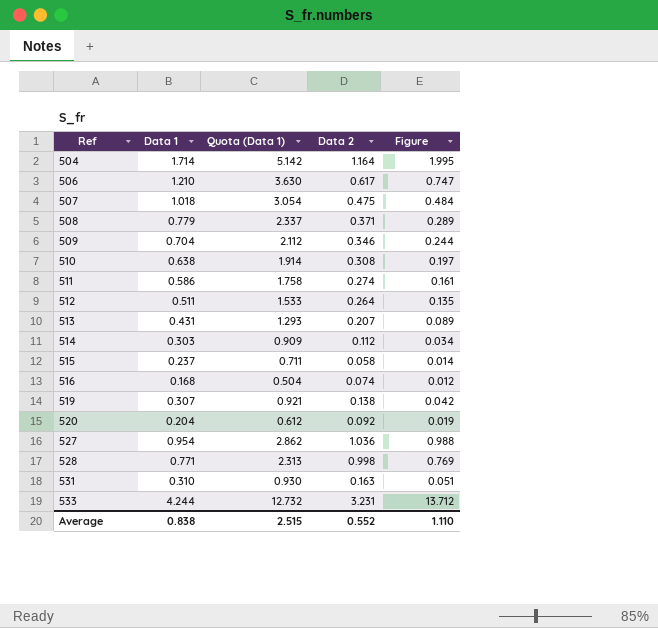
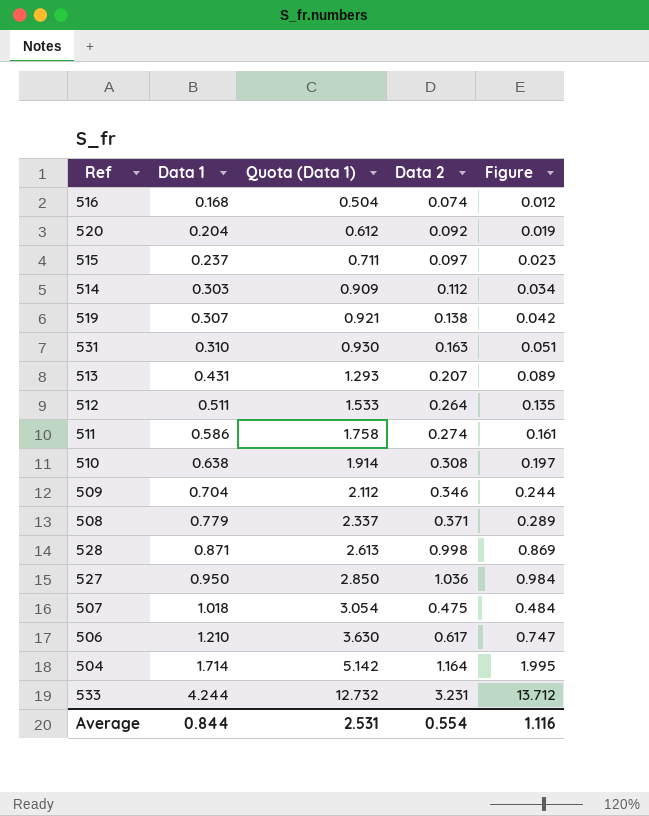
row order: Ref ascending -> Data 1 ascending
515 | Data 2: 0.058 -> 0.097
515 | Figure: 0.014 -> 0.023
528 | Data 1: 0.771 -> 0.871
528 | Quota (Data 1): 2.313 -> 2.613
528 | Figure: 0.769 -> 0.869
527 | Data 1: 0.954 -> 0.950
527 | Quota (Data 1): 2.862 -> 2.850
527 | Figure: 0.988 -> 0.984
Average | Data 1: 0.838 -> 0.844
Average | Quota (Data 1): 2.515 -> 2.531
Average | Data 2: 0.552 -> 0.554
Average | Figure: 1.110 -> 1.116

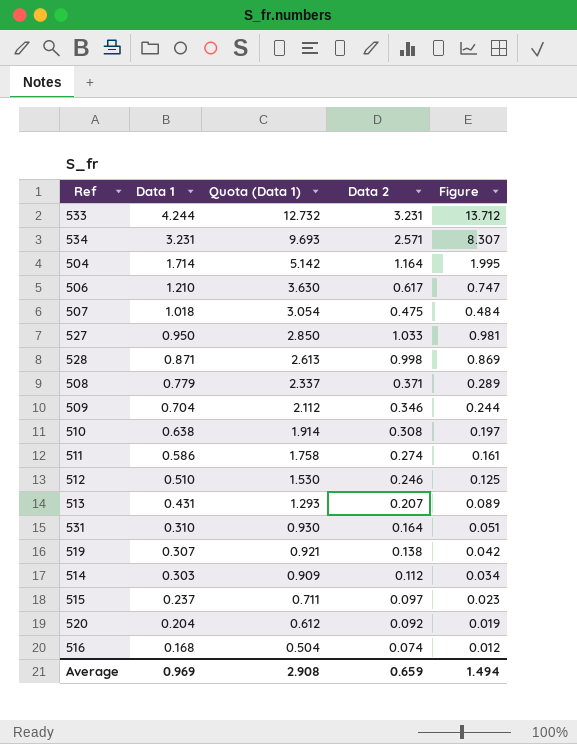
row order: Data 1 ascending -> Data 1 descending
row 534: none -> 3.231 | 9.693 | 2.571 | 8.307
527 | Data 2: 1.036 -> 1.033
527 | Figure: 0.984 -> 0.981
512 | Data 1: 0.511 -> 0.510
512 | Quota (Data 1): 1.533 -> 1.530
512 | Data 2: 0.264 -> 0.246
512 | Figure: 0.135 -> 0.125
531 | Data 2: 0.163 -> 0.164
Average | Data 1: 0.844 -> 0.969
Average | Quota (Data 1): 2.531 -> 2.908
Average | Data 2: 0.554 -> 0.659
Average | Figure: 1.116 -> 1.494

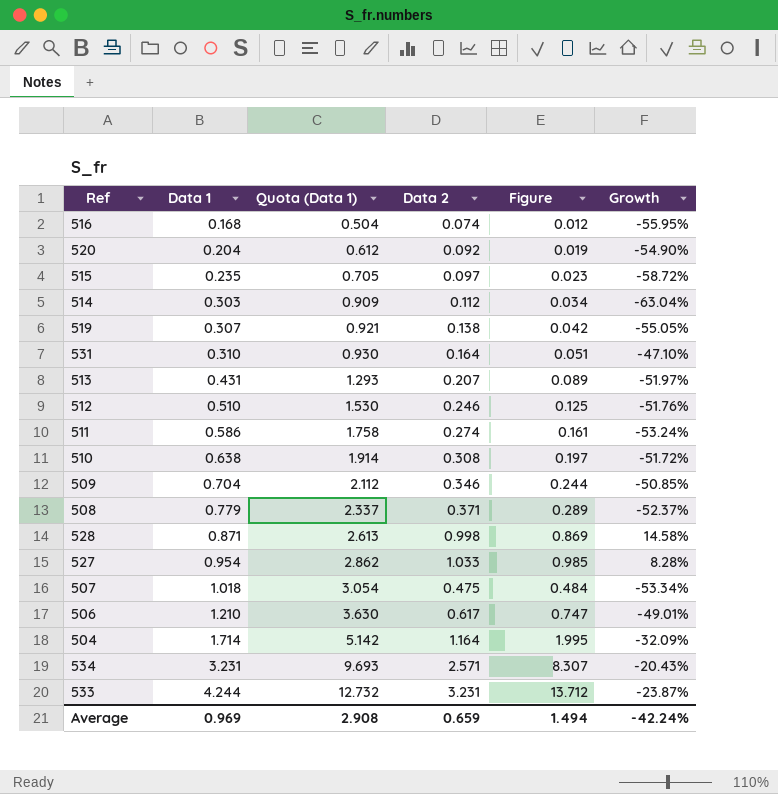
row order: Data 1 descending -> Data 1 ascending
column Growth | formula: none -> ([Data 2] - [Data 1]) / [Data 1]
515 | Data 1: 0.237 -> 0.235
515 | Quota (Data 1): 0.711 -> 0.705
527 | Data 1: 0.950 -> 0.954
527 | Quota (Data 1): 2.850 -> 2.862
527 | Figure: 0.981 -> 0.985

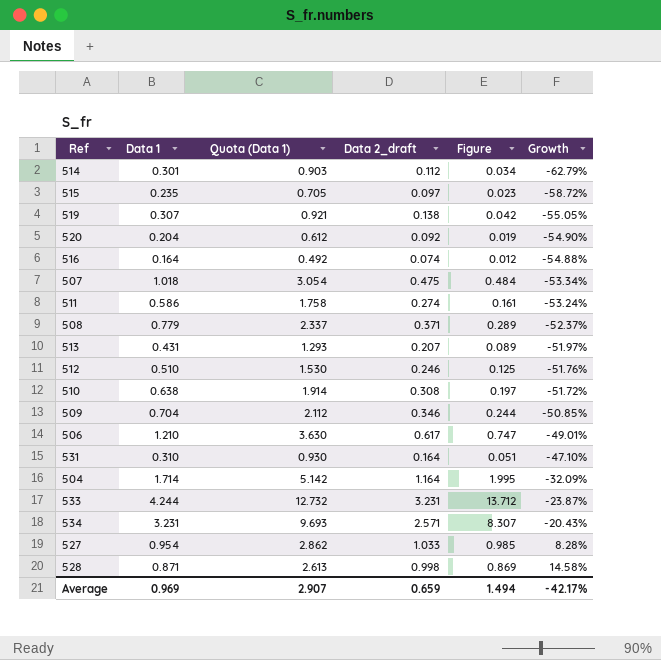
row order: Data 1 ascending -> Growth ascending
column name: Data 2 -> Data 2_draft
514 | Data 1: 0.303 -> 0.301
514 | Quota (Data 1): 0.909 -> 0.903
514 | Growth: -63.04% -> -62.79%
516 | Data 1: 0.168 -> 0.164
516 | Quota (Data 1): 0.504 -> 0.492
516 | Growth: -55.95% -> -54.88%
Average | Quota (Data 1): 2.908 -> 2.907
Average | Growth: -42.24% -> -42.17%

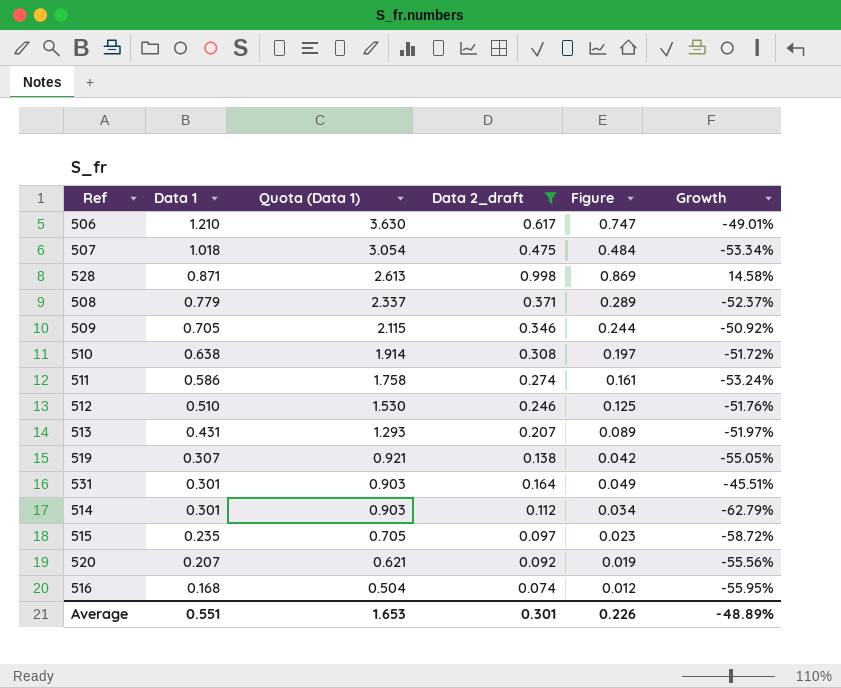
filter: none -> Data 2_draft <= 0.998
row order: Growth ascending -> Data 1 descending
509 | Data 1: 0.704 -> 0.705
509 | Quota (Data 1): 2.112 -> 2.115
509 | Growth: -50.85% -> -50.92%
531 | Data 1: 0.310 -> 0.301
531 | Quota (Data 1): 0.930 -> 0.903
531 | Figure: 0.051 -> 0.049
531 | Growth: -47.10% -> -45.51%
520 | Data 1: 0.204 -> 0.207
520 | Quota (Data 1): 0.612 -> 0.621
520 | Growth: -54.90% -> -55.56%
516 | Data 1: 0.164 -> 0.168
516 | Quota (Data 1): 0.492 -> 0.504
516 | Growth: -54.88% -> -55.95%
Average | Data 1: 0.969 -> 0.551
Average | Quota (Data 1): 2.907 -> 1.653
Average | Data 2_draft: 0.659 -> 0.301
Average | Figure: 1.494 -> 0.226
Average | Growth: -42.17% -> -48.89%

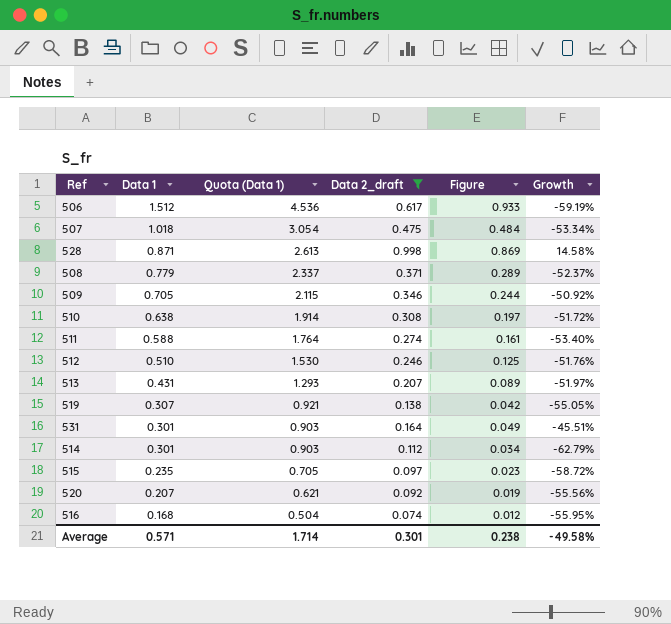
506 | Data 1: 1.210 -> 1.512
506 | Quota (Data 1): 3.630 -> 4.536
506 | Figure: 0.747 -> 0.933
506 | Growth: -49.01% -> -59.19%
511 | Data 1: 0.586 -> 0.588
511 | Quota (Data 1): 1.758 -> 1.764
511 | Growth: -53.24% -> -53.40%
Average | Data 1: 0.551 -> 0.571
Average | Quota (Data 1): 1.653 -> 1.714
Average | Figure: 0.226 -> 0.238
Average | Growth: -48.89% -> -49.58%

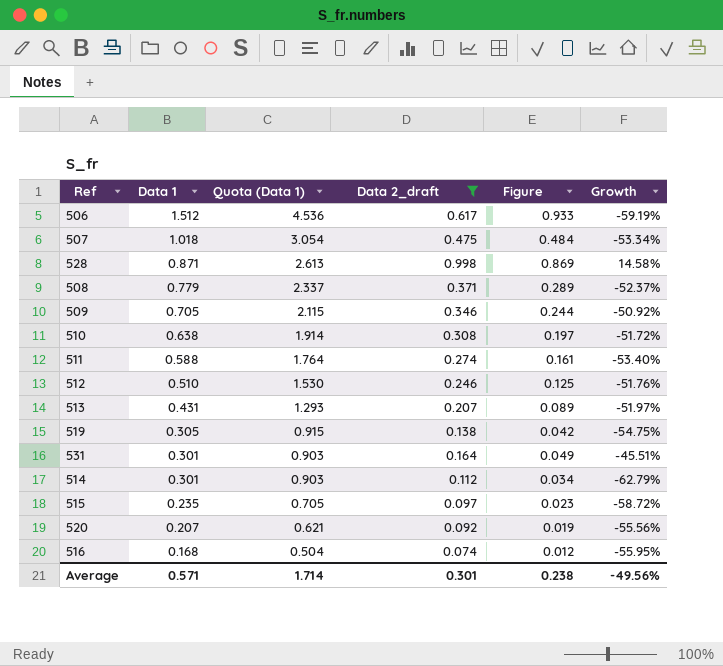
519 | Data 1: 0.307 -> 0.305
519 | Quota (Data 1): 0.921 -> 0.915
519 | Growth: -55.05% -> -54.75%
Average | Growth: -49.58% -> -49.56%

